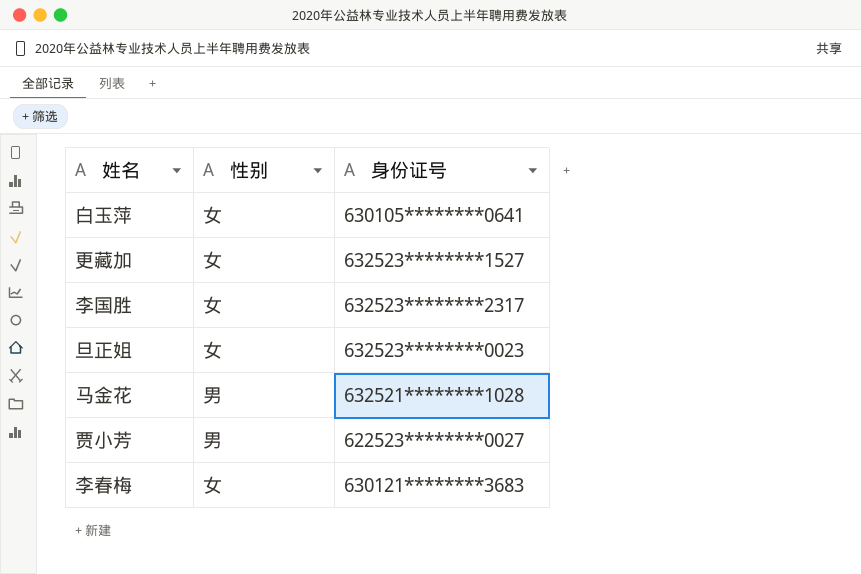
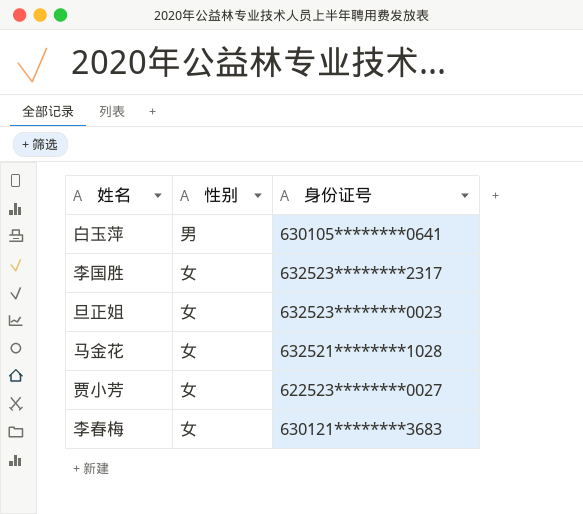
row 更藏加: 女 | 632523********1527 -> none
白玉萍 | 性别: 女 -> 男
马金花 | 性别: 男 -> 女
贾小芳 | 性别: 男 -> 女

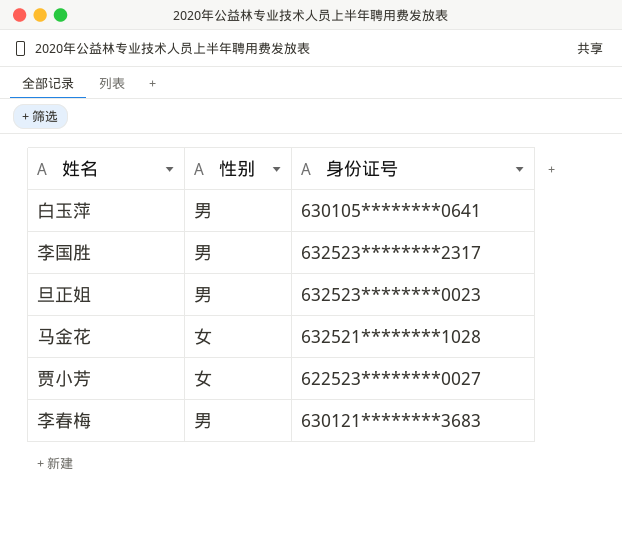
李国胜 | 性别: 女 -> 男
旦正姐 | 性别: 女 -> 男
李春梅 | 性别: 女 -> 男

